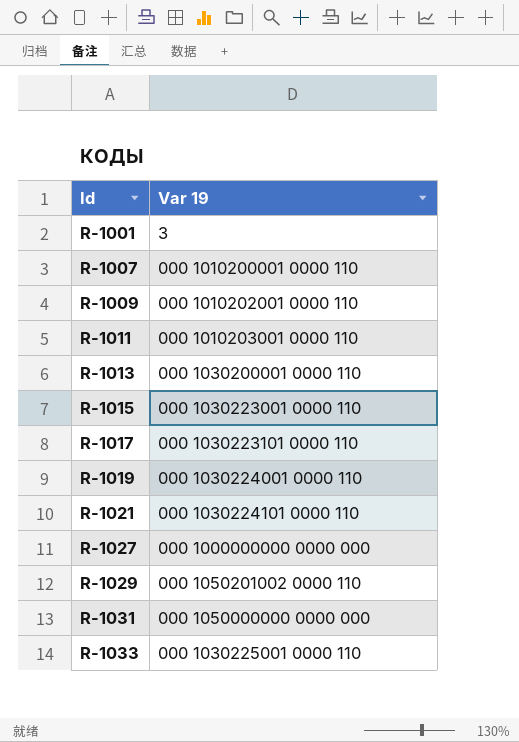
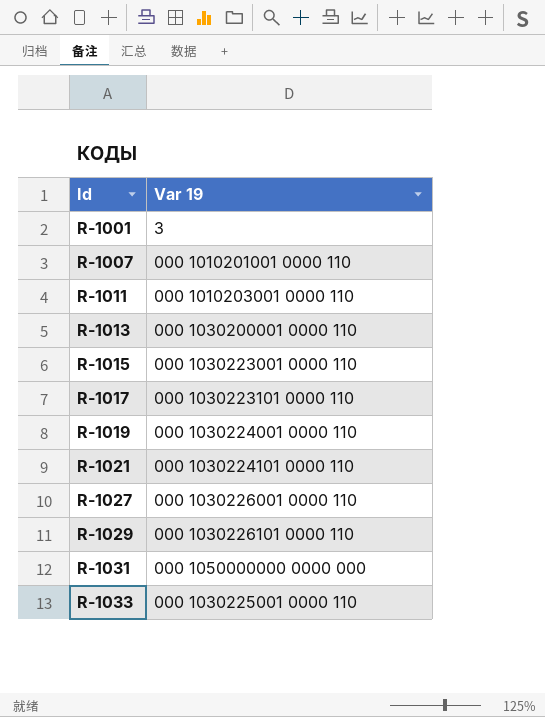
row R-1009: 000 1010202001 0000 110 -> none
R-1007 | Var 19: 000 1010200001 0000 110 -> 000 1010201001 0000 110
R-1027 | Var 19: 000 1000000000 0000 000 -> 000 1030226001 0000 110
R-1029 | Var 19: 000 1050201002 0000 110 -> 000 1030226101 0000 110

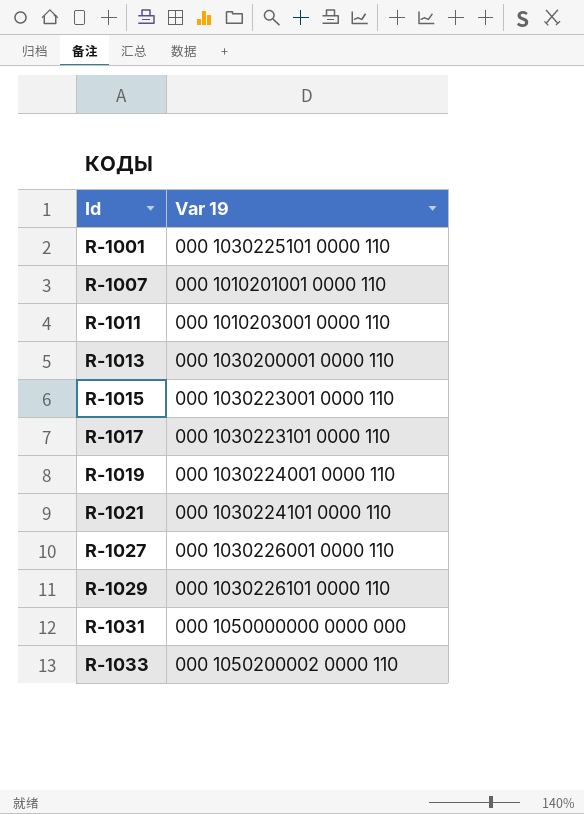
R-1001 | Var 19: 3 -> 000 1030225101 0000 110
R-1033 | Var 19: 000 1030225001 0000 110 -> 000 1050200002 0000 110

